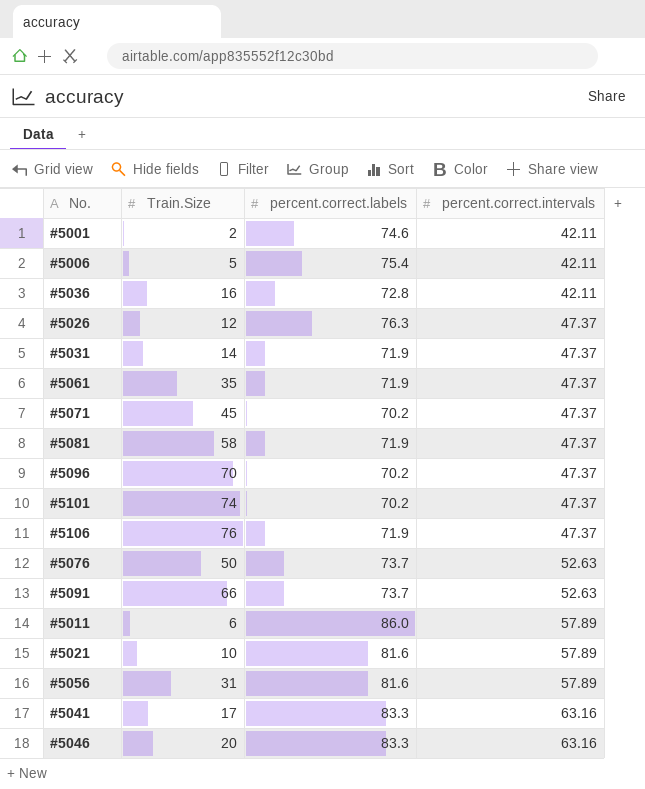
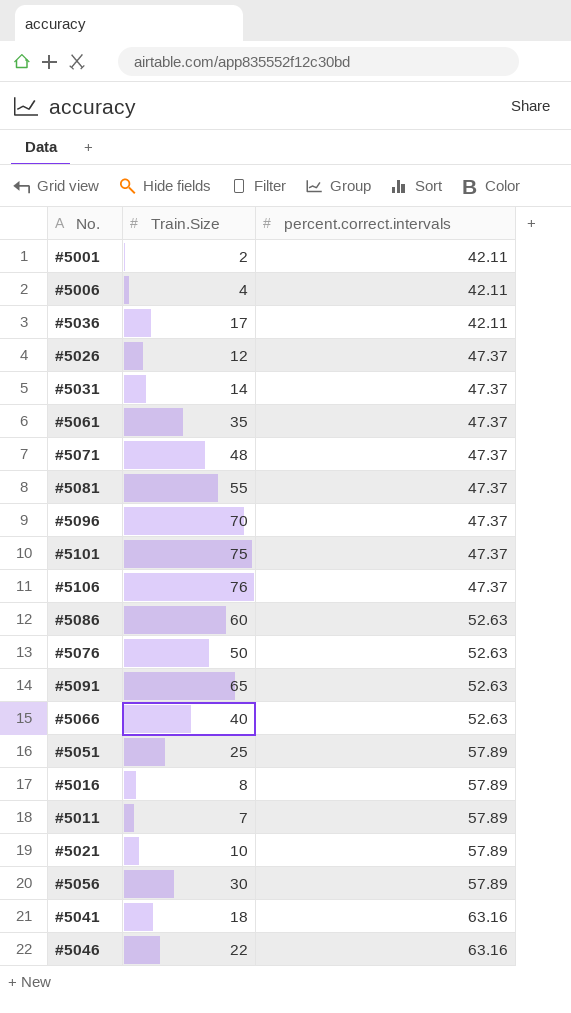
column percent.correct.labels | position: 3 -> none
#5006 | Train.Size: 5 -> 4
#5036 | Train.Size: 16 -> 17
#5071 | Train.Size: 45 -> 48
#5081 | Train.Size: 58 -> 55
#5101 | Train.Size: 74 -> 75
row #5086: none -> 60 | 52.63
#5091 | Train.Size: 66 -> 65
row #5066: none -> 40 | 52.63
row #5051: none -> 25 | 57.89
row #5016: none -> 8 | 57.89
#5011 | Train.Size: 6 -> 7
#5056 | Train.Size: 31 -> 30
#5041 | Train.Size: 17 -> 18
#5046 | Train.Size: 20 -> 22

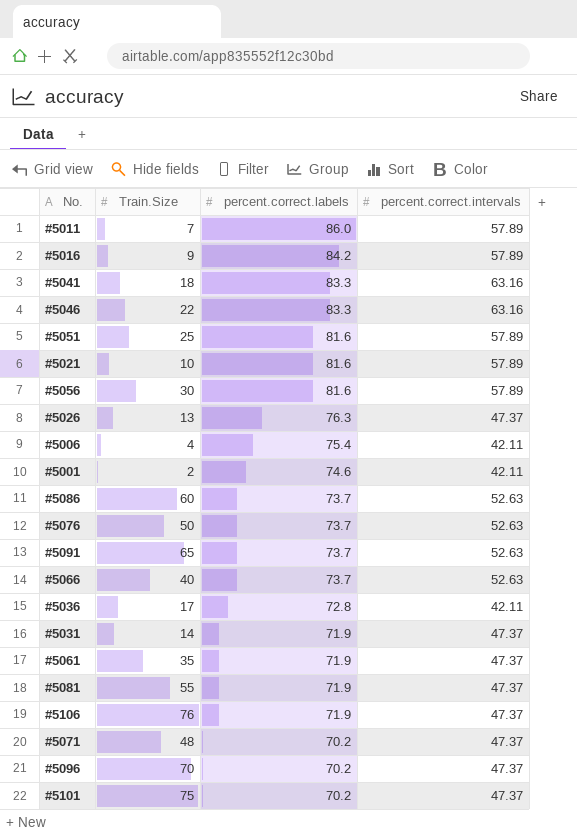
row order: percent.correct.intervals ascending -> percent.correct.labels descending
column percent.correct.labels | position: none -> 3
#5016 | Train.Size: 8 -> 9
#5026 | Train.Size: 12 -> 13

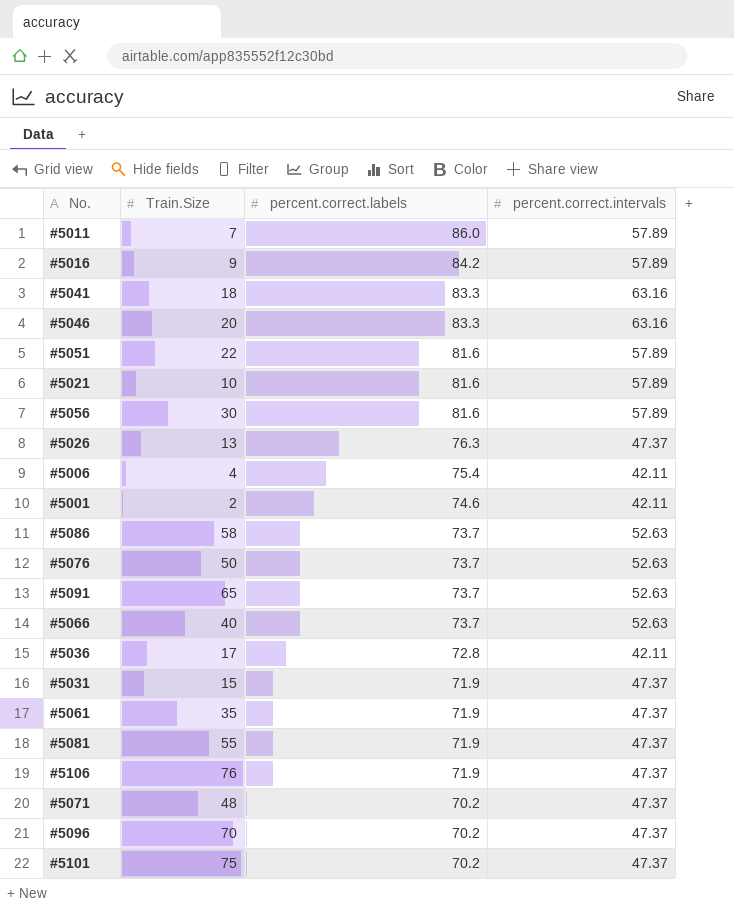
#5046 | Train.Size: 22 -> 20
#5051 | Train.Size: 25 -> 22
#5086 | Train.Size: 60 -> 58
#5031 | Train.Size: 14 -> 15

